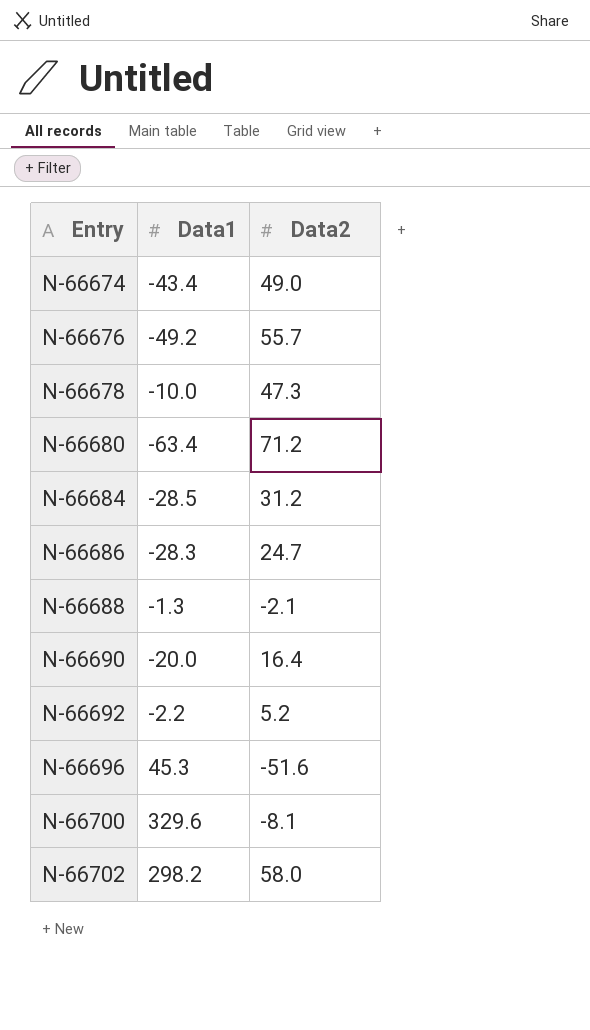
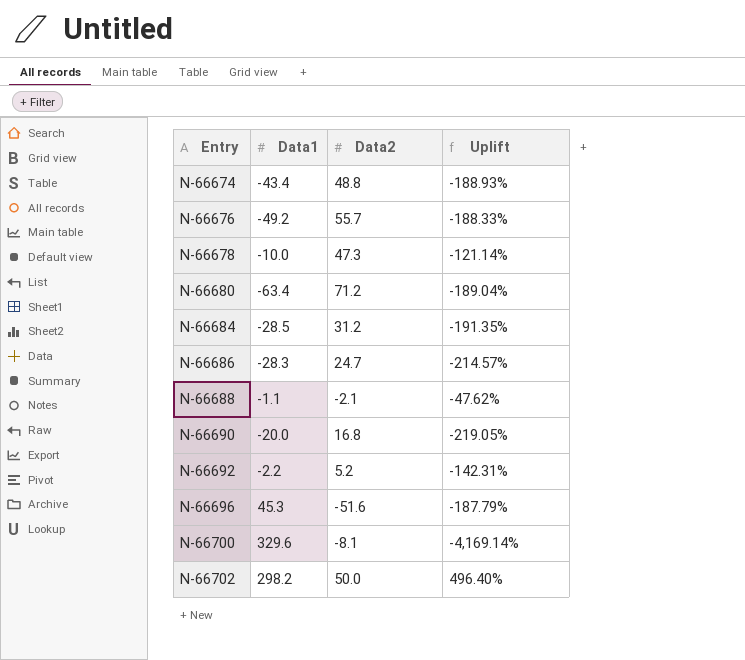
column Uplift | formula: none -> ([Data1] - [Data2]) / [Data2]
N-66674 | Data2: 49.0 -> 48.8
N-66688 | Data1: -1.3 -> -1.1
N-66690 | Data2: 16.4 -> 16.8
N-66702 | Data2: 58.0 -> 50.0

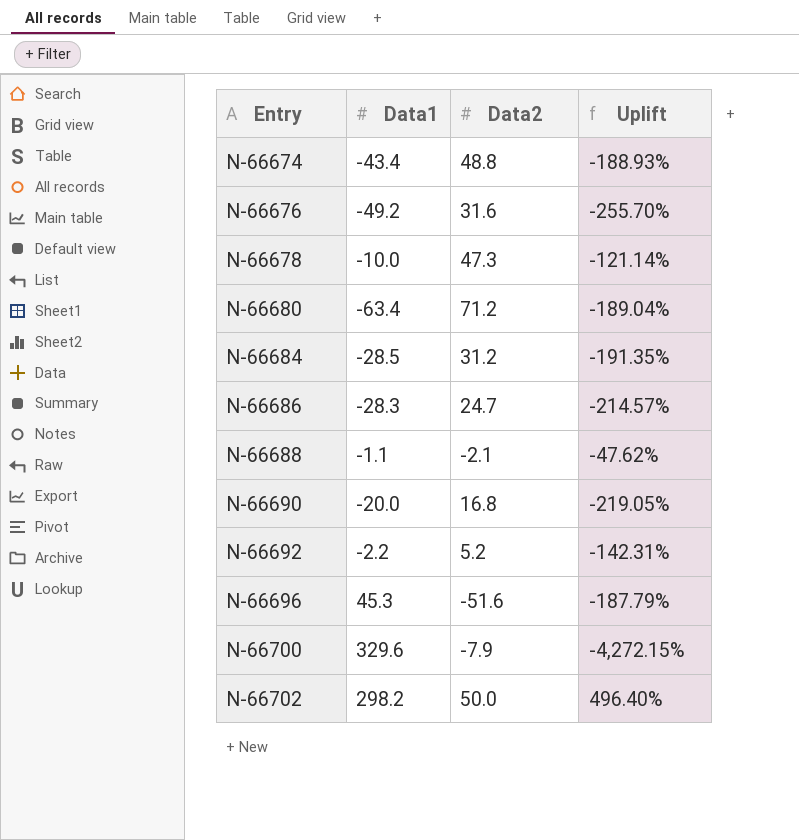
N-66676 | Data2: 55.7 -> 31.6
N-66676 | Uplift: -188.33% -> -255.70%
N-66700 | Data2: -8.1 -> -7.9
N-66700 | Uplift: -4,169.14% -> -4,272.15%

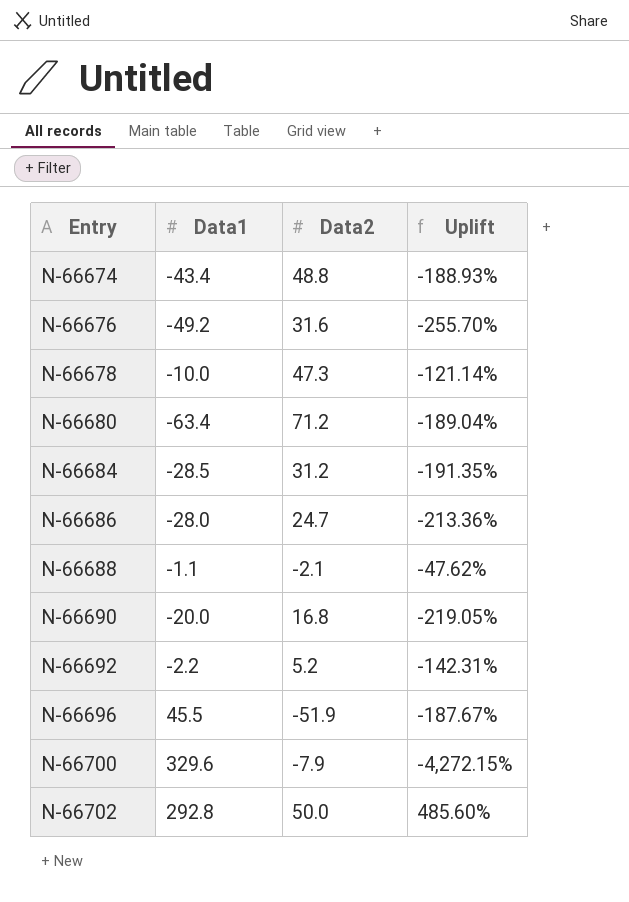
N-66686 | Data1: -28.3 -> -28.0
N-66686 | Uplift: -214.57% -> -213.36%
N-66696 | Data1: 45.3 -> 45.5
N-66696 | Data2: -51.6 -> -51.9
N-66696 | Uplift: -187.79% -> -187.67%
N-66702 | Data1: 298.2 -> 292.8
N-66702 | Uplift: 496.40% -> 485.60%

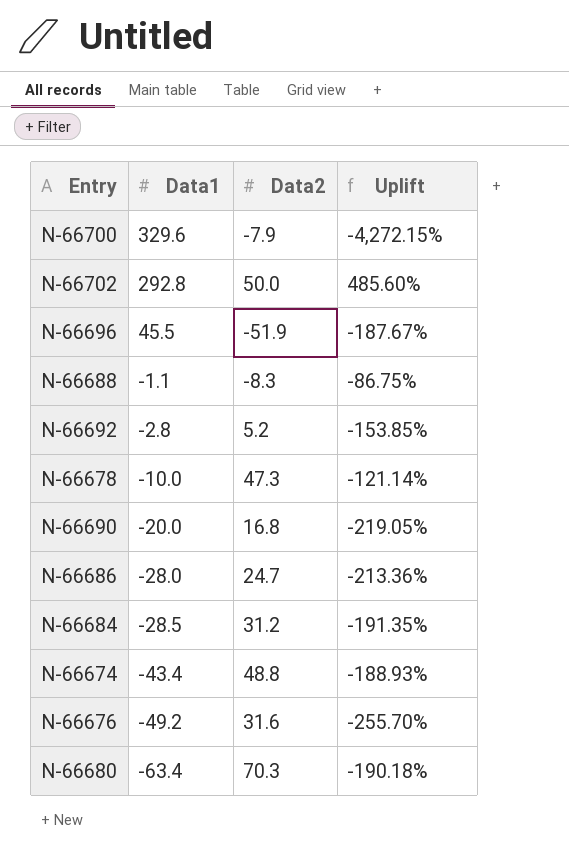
row order: Entry ascending -> Data1 descending
N-66688 | Data2: -2.1 -> -8.3
N-66688 | Uplift: -47.62% -> -86.75%
N-66692 | Data1: -2.2 -> -2.8
N-66692 | Uplift: -142.31% -> -153.85%
N-66680 | Data2: 71.2 -> 70.3
N-66680 | Uplift: -189.04% -> -190.18%

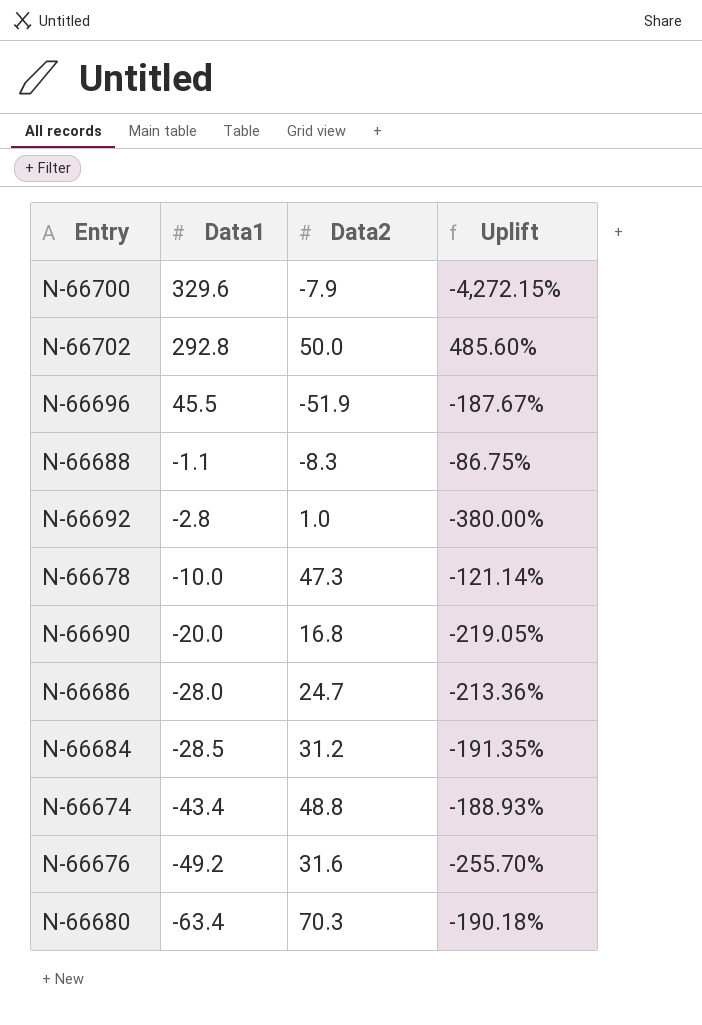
N-66692 | Data2: 5.2 -> 1.0
N-66692 | Uplift: -153.85% -> -380.00%

